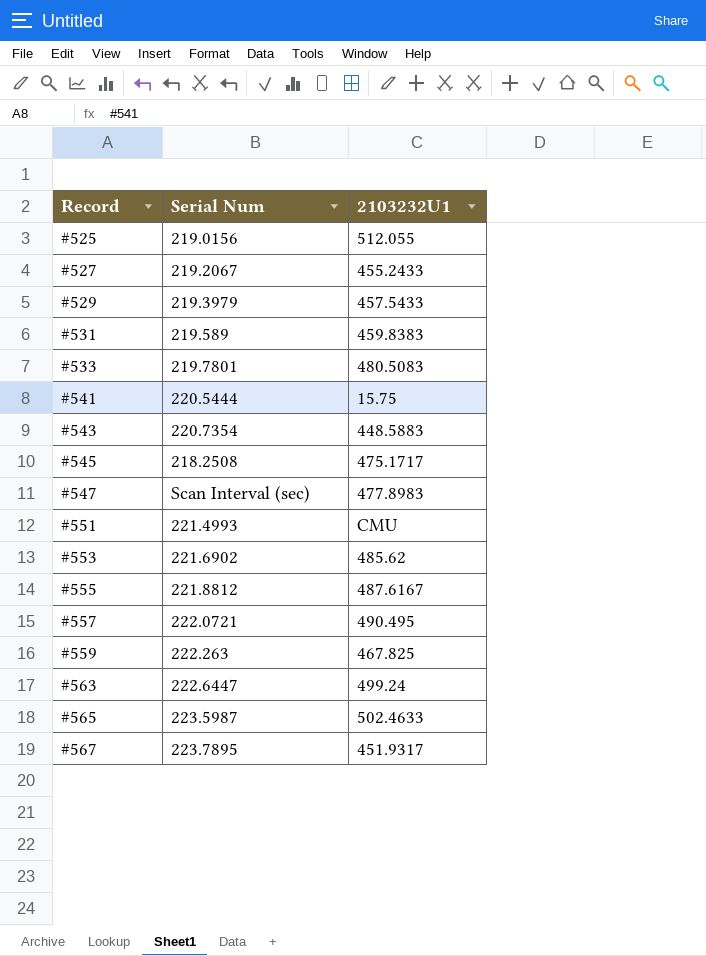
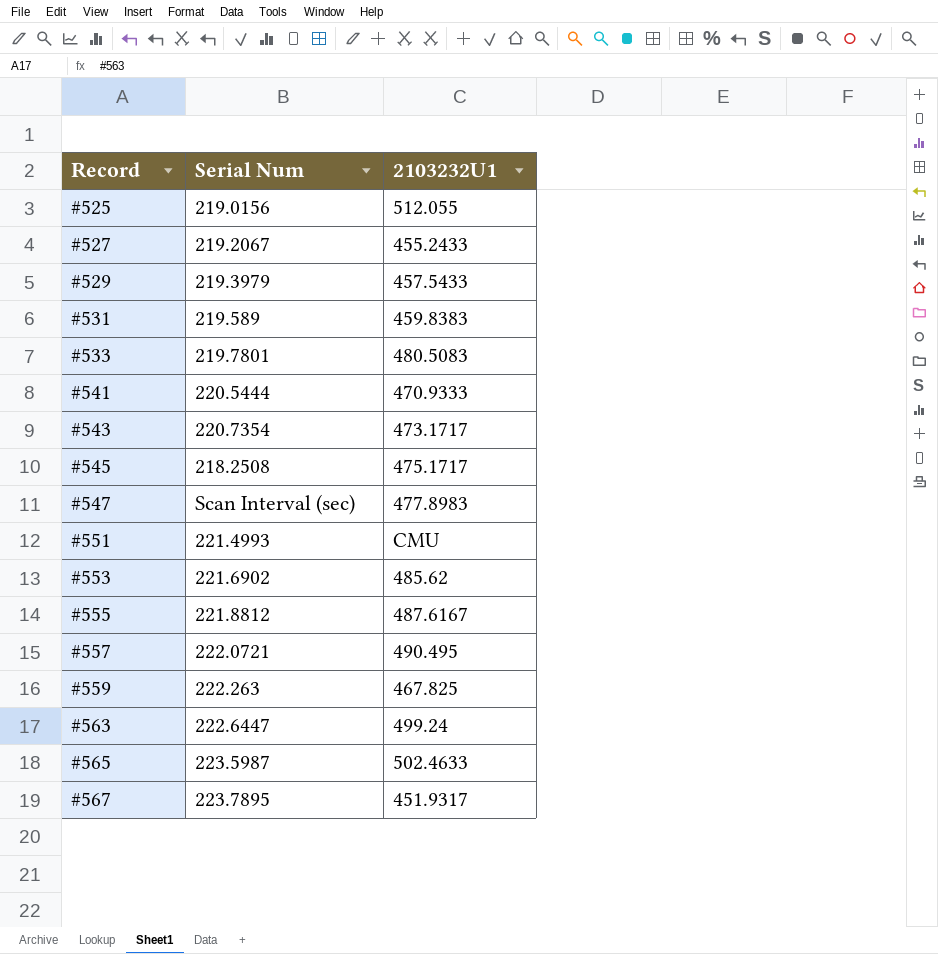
#541 | 2103232U1: 15.75 -> 470.9333
#543 | 2103232U1: 448.5883 -> 473.1717

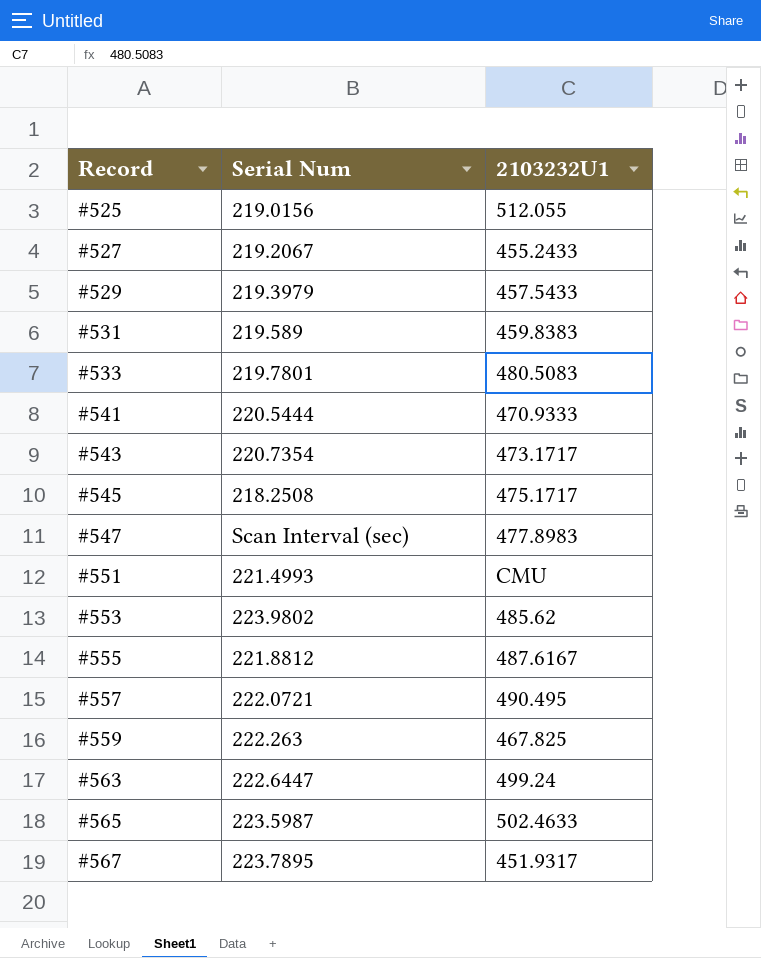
#553 | Serial Num: 221.6902 -> 223.9802

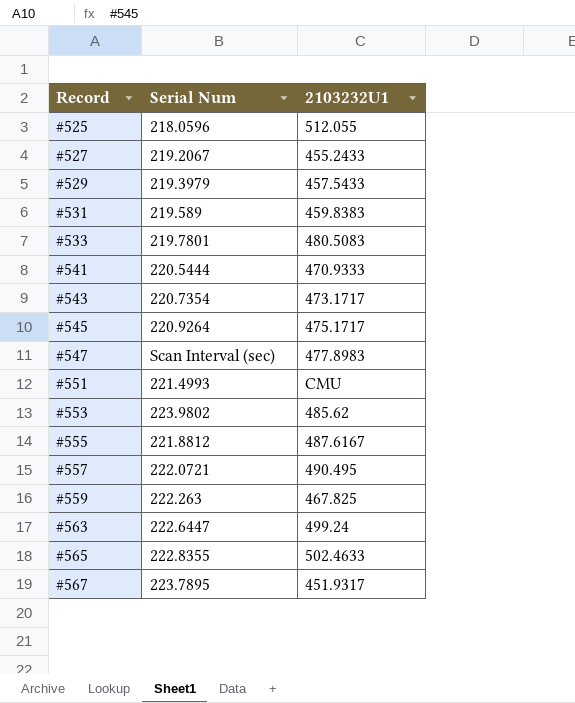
#525 | Serial Num: 219.0156 -> 218.0596
#545 | Serial Num: 218.2508 -> 220.9264
#565 | Serial Num: 223.5987 -> 222.8355

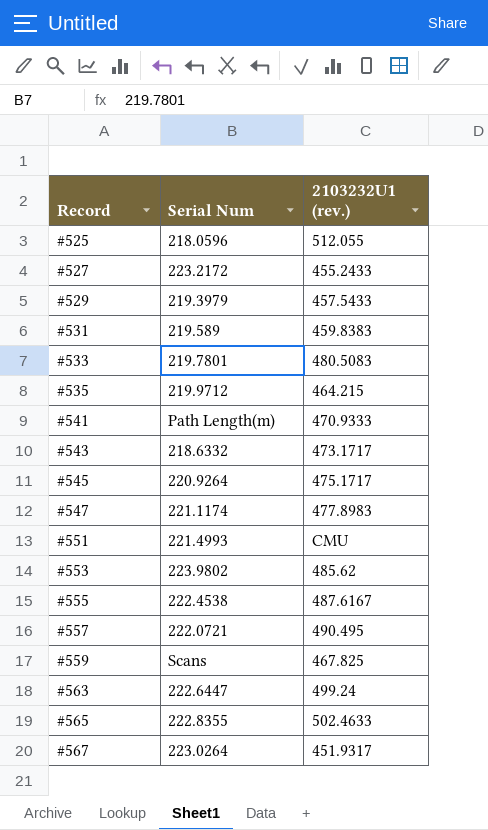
column name: 2103232U1 -> 2103232U1 (rev.)
#527 | Serial Num: 219.2067 -> 223.2172
row #535: none -> 219.9712 | 464.215
#541 | Serial Num: 220.5444 -> Path Length(m)
#543 | Serial Num: 220.7354 -> 218.6332
#547 | Serial Num: Scan Interval (sec) -> 221.1174
#555 | Serial Num: 221.8812 -> 222.4538
#559 | Serial Num: 222.263 -> Scans
#567 | Serial Num: 223.7895 -> 223.0264

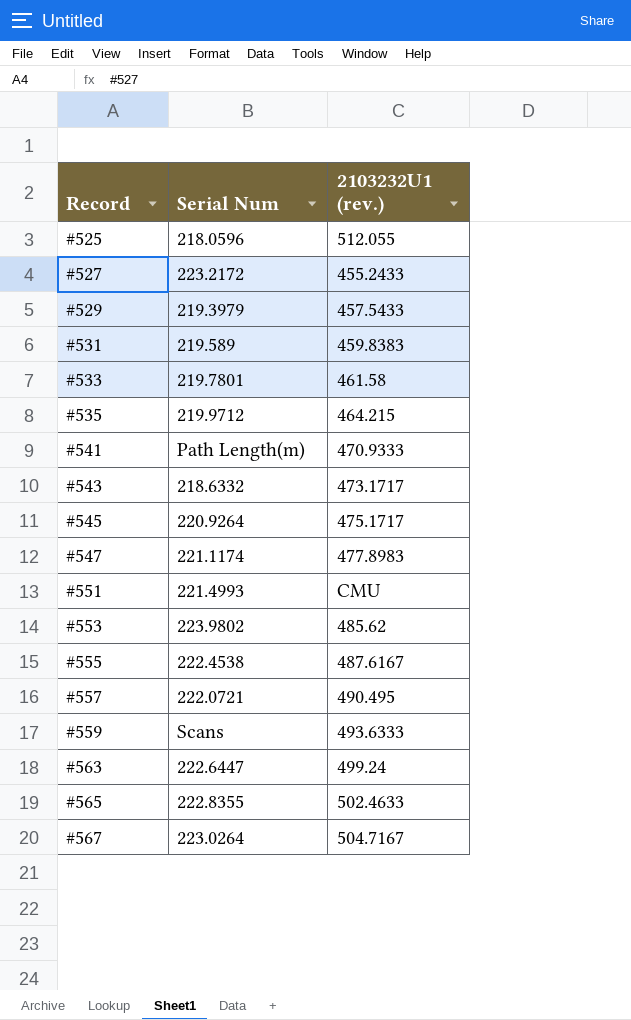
#533 | 2103232U1 (rev.): 480.5083 -> 461.58
#559 | 2103232U1 (rev.): 467.825 -> 493.6333
#567 | 2103232U1 (rev.): 451.9317 -> 504.7167

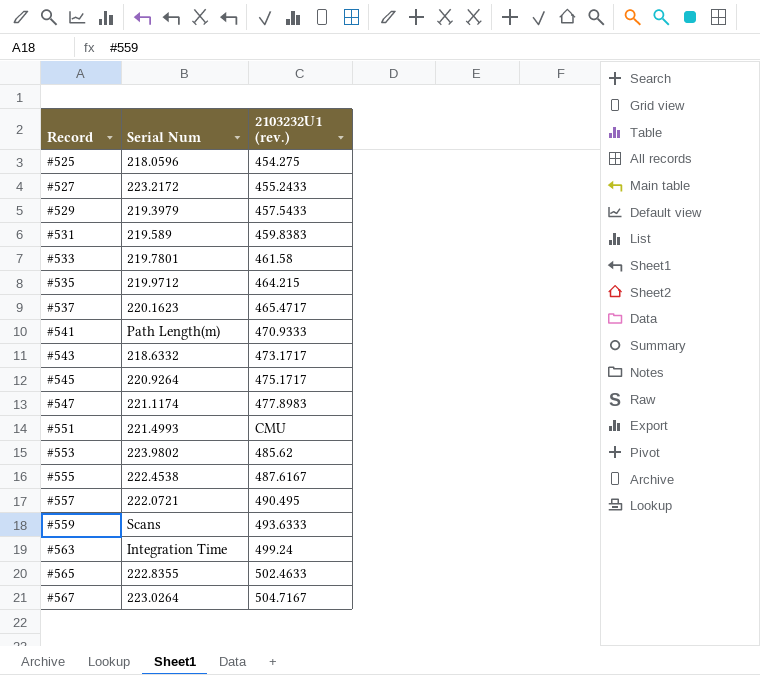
#525 | 2103232U1 (rev.): 512.055 -> 454.275
row #537: none -> 220.1623 | 465.4717
#563 | Serial Num: 222.6447 -> Integration Time

